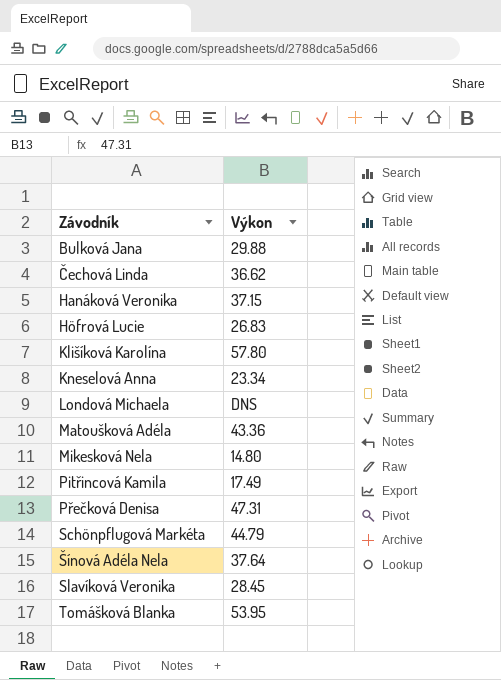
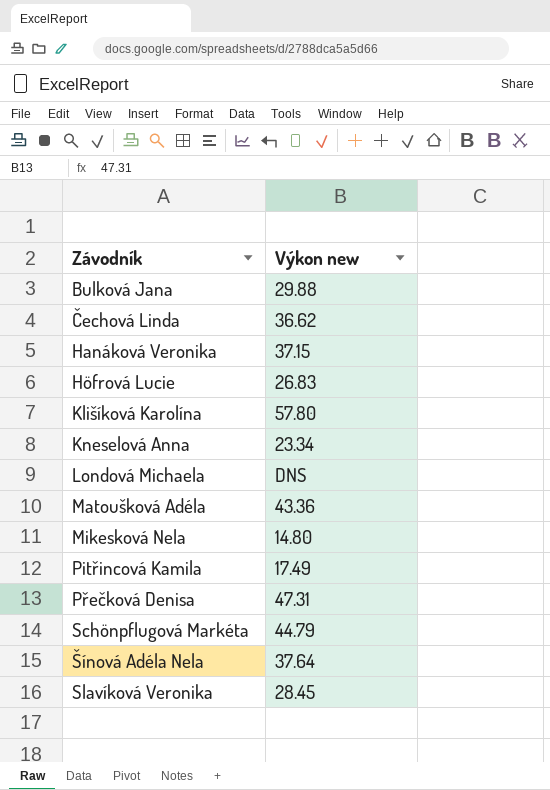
column name: Výkon -> Výkon new
row Tomášková Blanka: 53.95 -> none

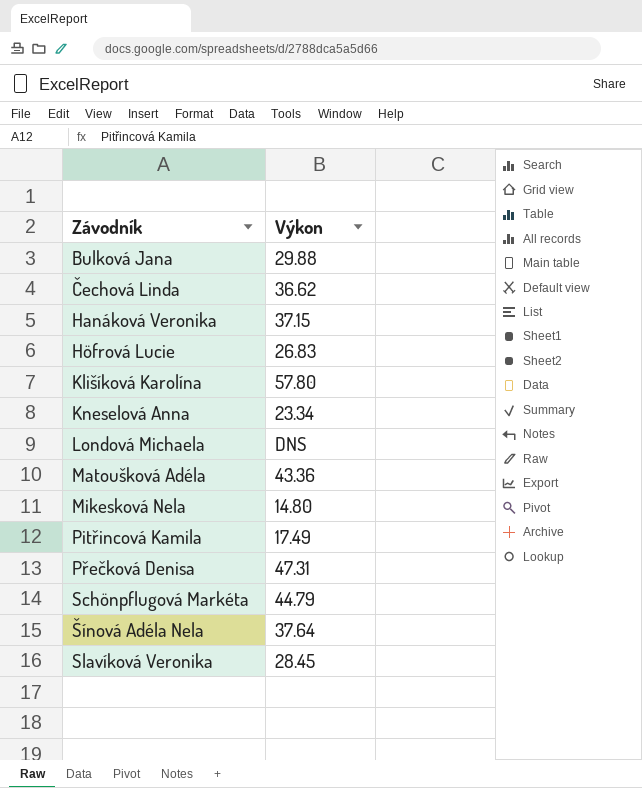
column name: Výkon new -> Výkon

